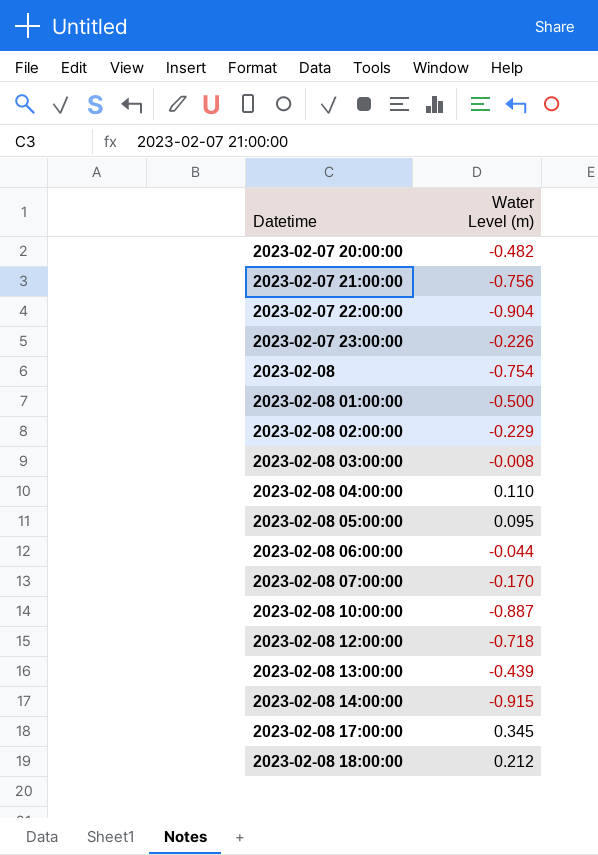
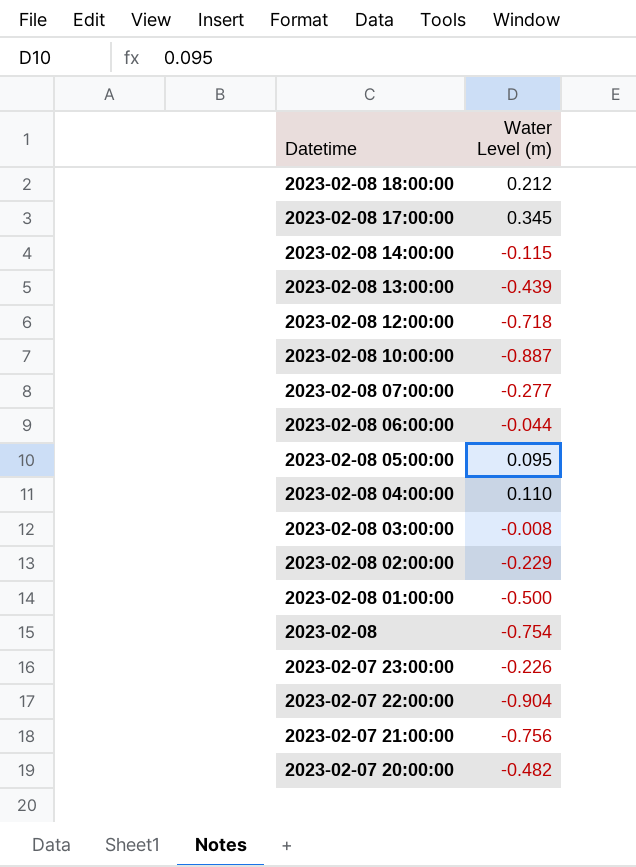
row order: Datetime ascending -> Datetime descending
2023-02-08 14:00:00 | Water Level (m): -0.915 -> -0.115
2023-02-08 07:00:00 | Water Level (m): -0.170 -> -0.277

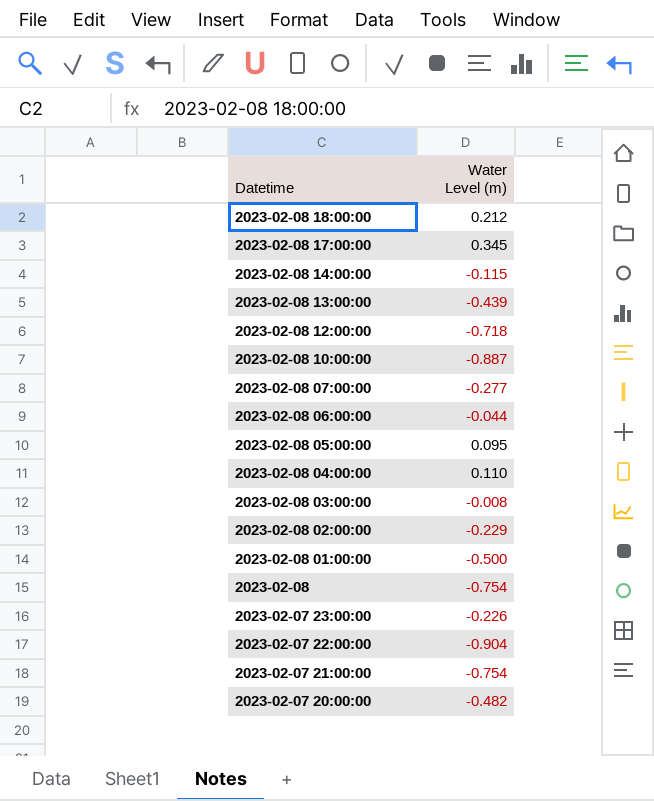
2023-02-07 21:00:00 | Water Level (m): -0.756 -> -0.754

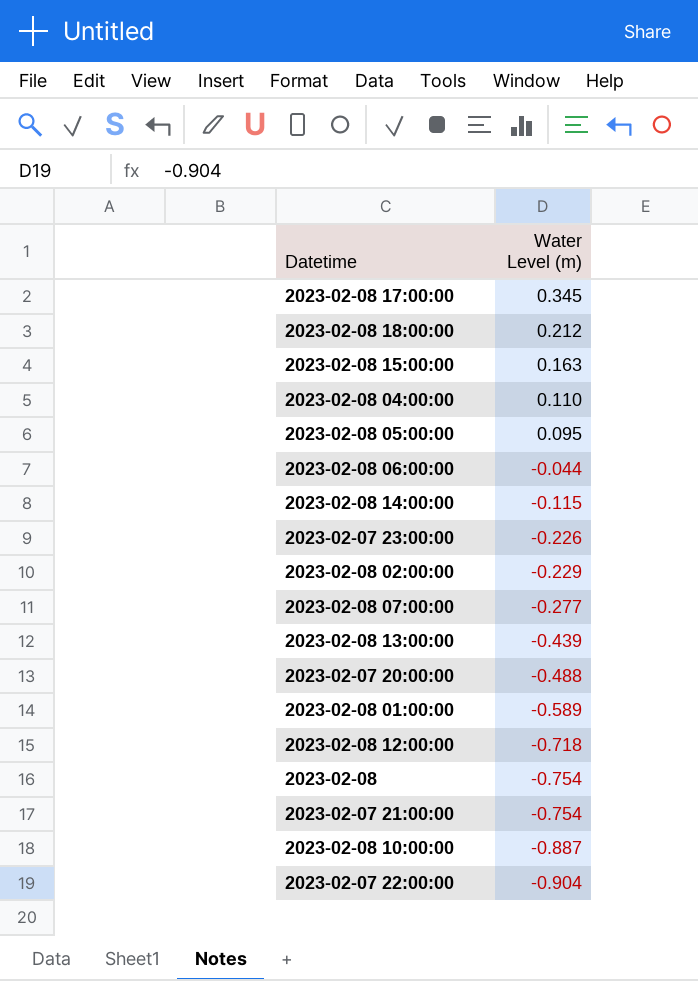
row order: Datetime descending -> Water Level (m) descending
row 2023-02-08 03:00:00: -0.008 -> none
row 2023-02-08 15:00:00: none -> 0.163
2023-02-07 20:00:00 | Water Level (m): -0.482 -> -0.488
2023-02-08 01:00:00 | Water Level (m): -0.500 -> -0.589

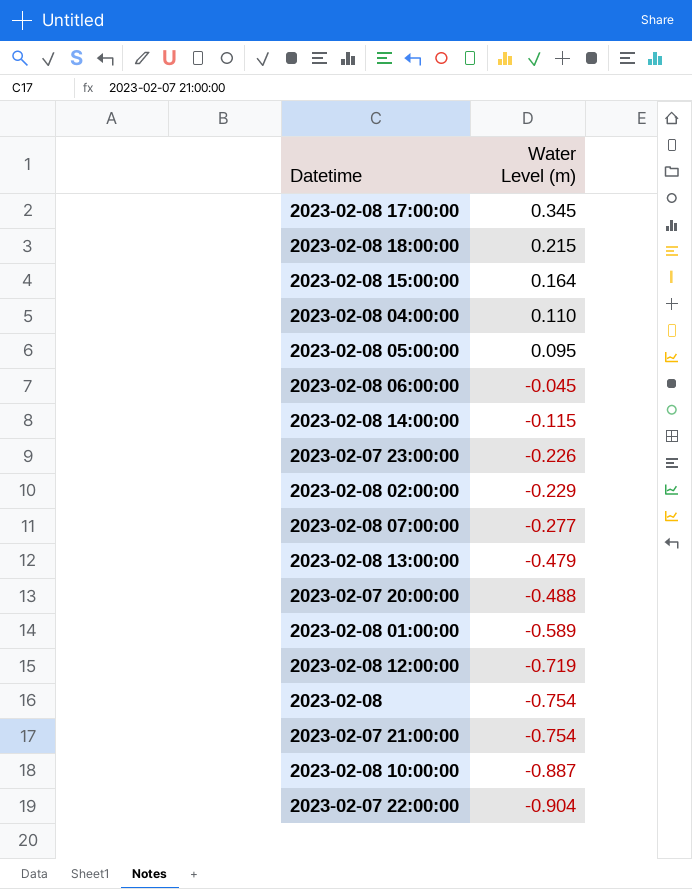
2023-02-08 18:00:00 | Water Level (m): 0.212 -> 0.215
2023-02-08 15:00:00 | Water Level (m): 0.163 -> 0.164
2023-02-08 06:00:00 | Water Level (m): -0.044 -> -0.045
2023-02-08 13:00:00 | Water Level (m): -0.439 -> -0.479
2023-02-08 12:00:00 | Water Level (m): -0.718 -> -0.719

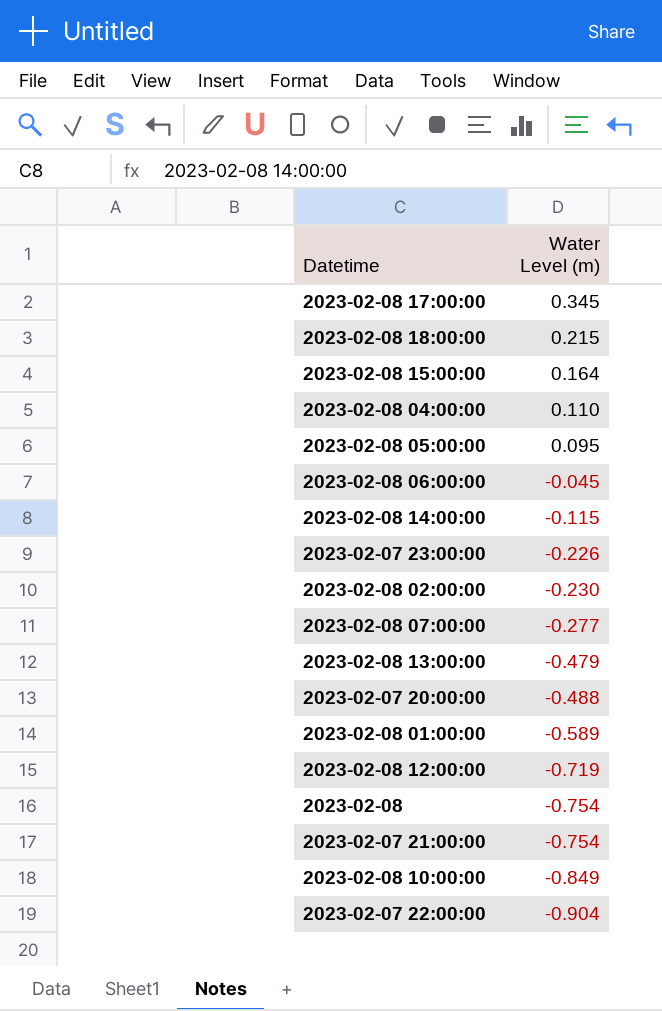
2023-02-08 02:00:00 | Water Level (m): -0.229 -> -0.230
2023-02-08 10:00:00 | Water Level (m): -0.887 -> -0.849

